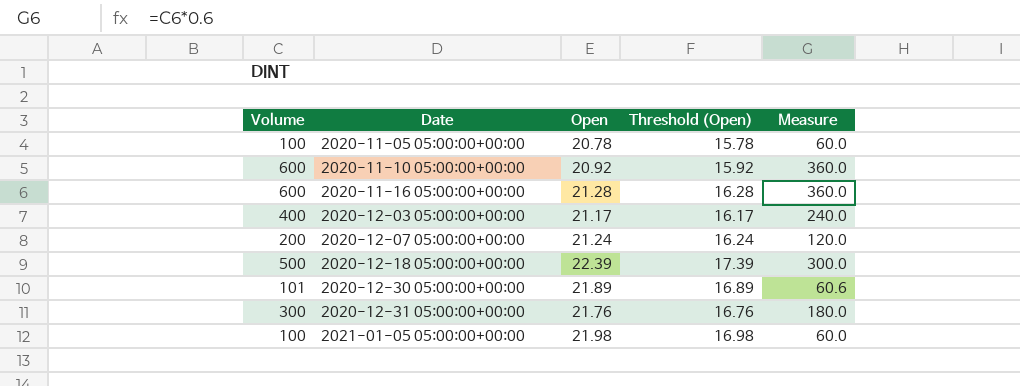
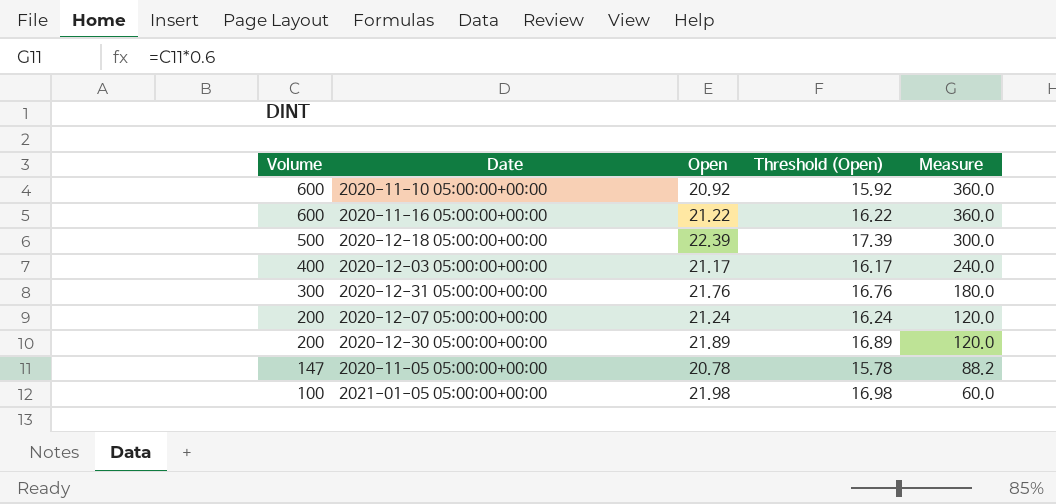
row order: Date ascending -> Volume descending
2020-11-16 05:00:00+00:00 | Open: 21.28 -> 21.22
2020-11-16 05:00:00+00:00 | Threshold (Open): 16.28 -> 16.22
2020-12-30 05:00:00+00:00 | Volume: 101 -> 200
2020-12-30 05:00:00+00:00 | Measure: 60.6 -> 120.0
2020-11-05 05:00:00+00:00 | Volume: 100 -> 147
2020-11-05 05:00:00+00:00 | Measure: 60.0 -> 88.2

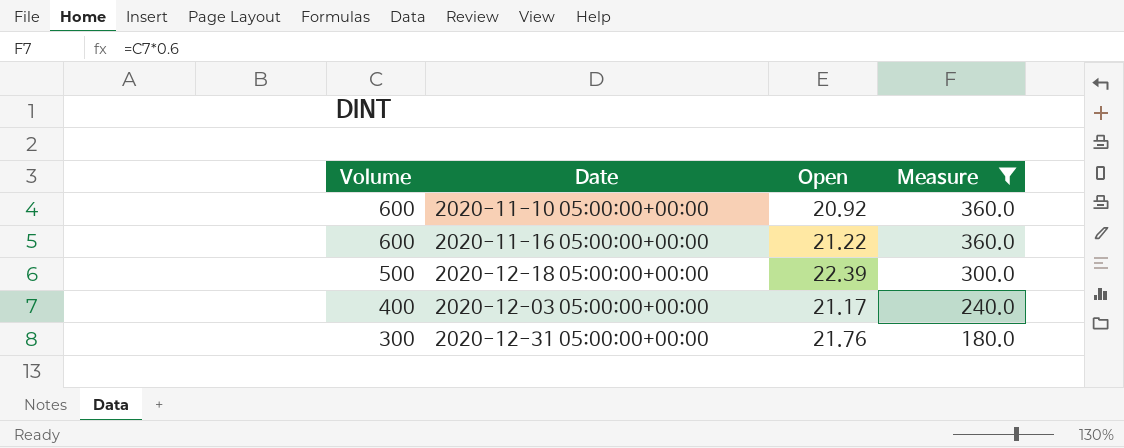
filter: none -> Measure >= 180.0
column Threshold (Open) | formula: [Open] - 5 -> none

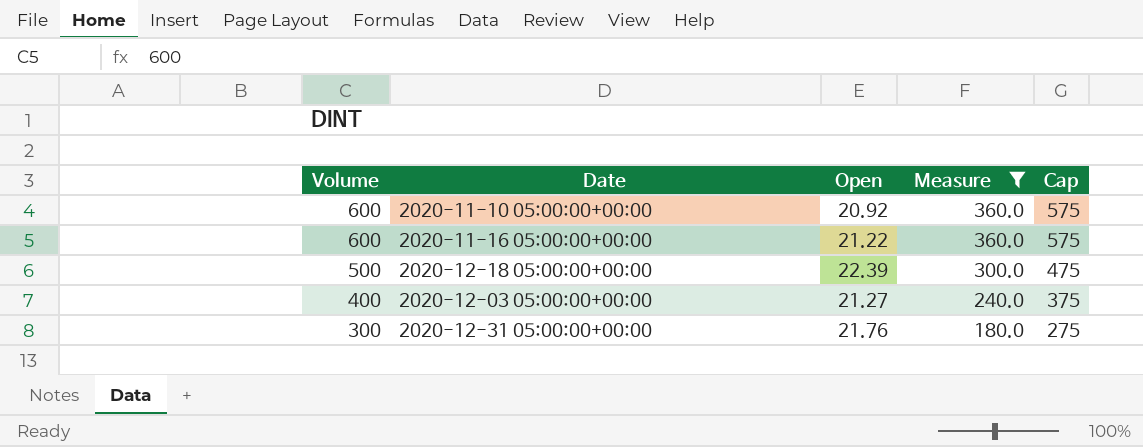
column Cap | formula: none -> [Volume] - 25
2020-12-03 05:00:00+00:00 | Open: 21.17 -> 21.27

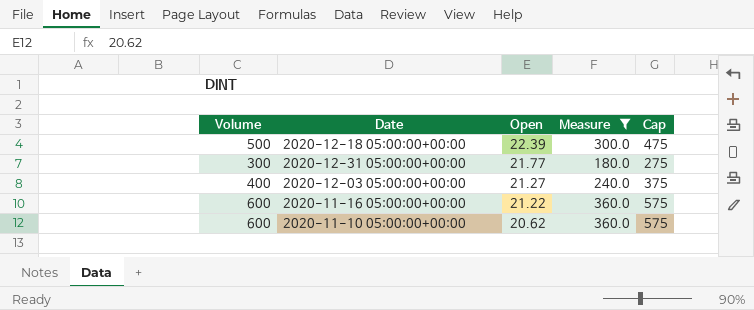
row order: Volume descending -> Open descending
2020-12-31 05:00:00+00:00 | Open: 21.76 -> 21.77
2020-11-10 05:00:00+00:00 | Open: 20.92 -> 20.62

